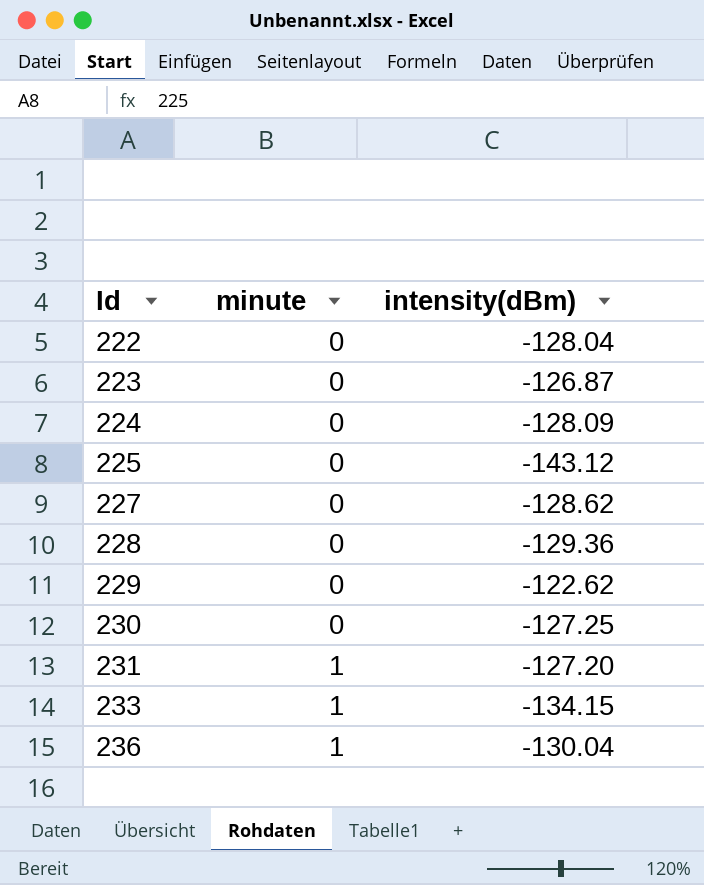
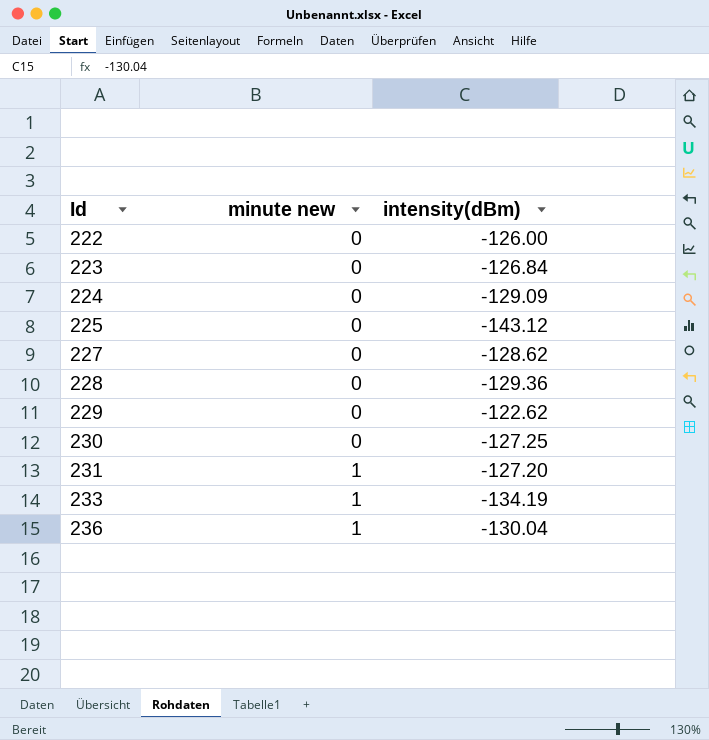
column name: minute -> minute new
222 | intensity(dBm): -128.04 -> -126.00
223 | intensity(dBm): -126.87 -> -126.84
224 | intensity(dBm): -128.09 -> -129.09
233 | intensity(dBm): -134.15 -> -134.19

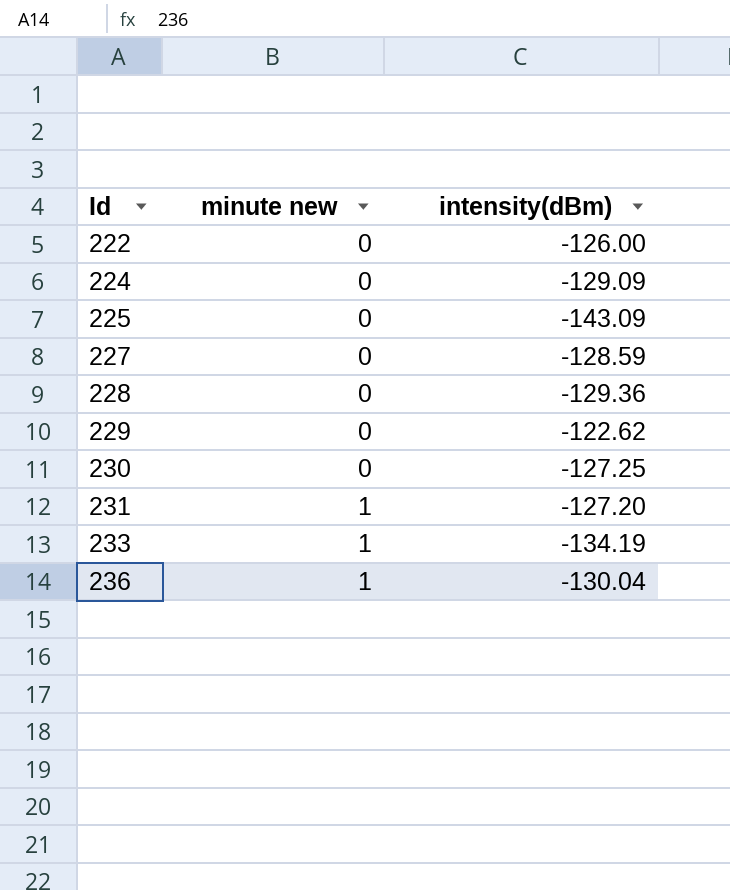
row 223: 0 | -126.84 -> none
225 | intensity(dBm): -143.12 -> -143.09
227 | intensity(dBm): -128.62 -> -128.59

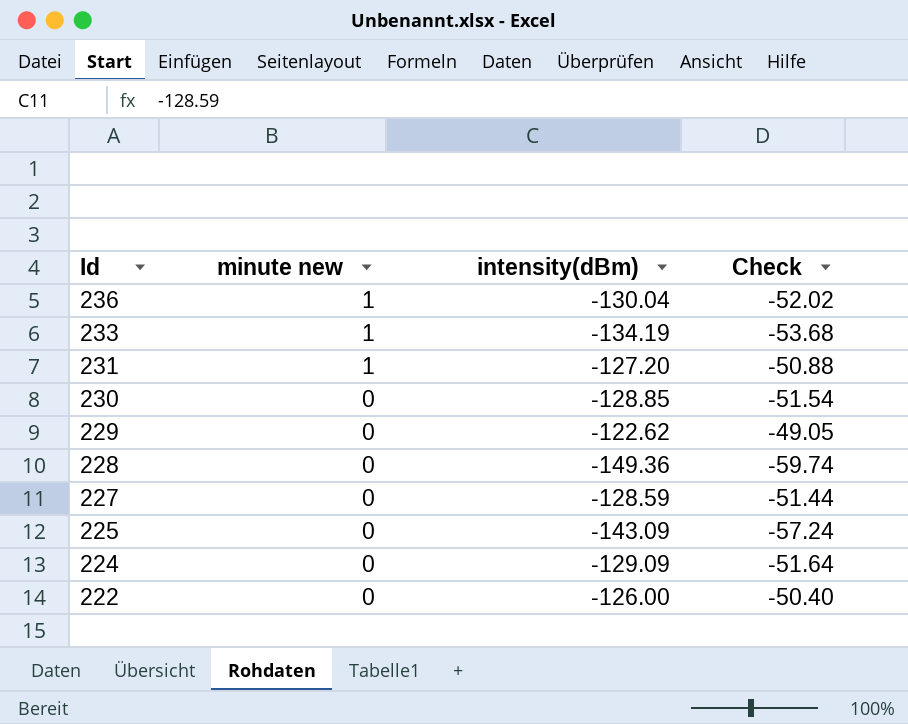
row order: Id ascending -> Id descending
column Check | formula: none -> [intensity(dBm)] * 0.4
230 | intensity(dBm): -127.25 -> -128.85
228 | intensity(dBm): -129.36 -> -149.36

